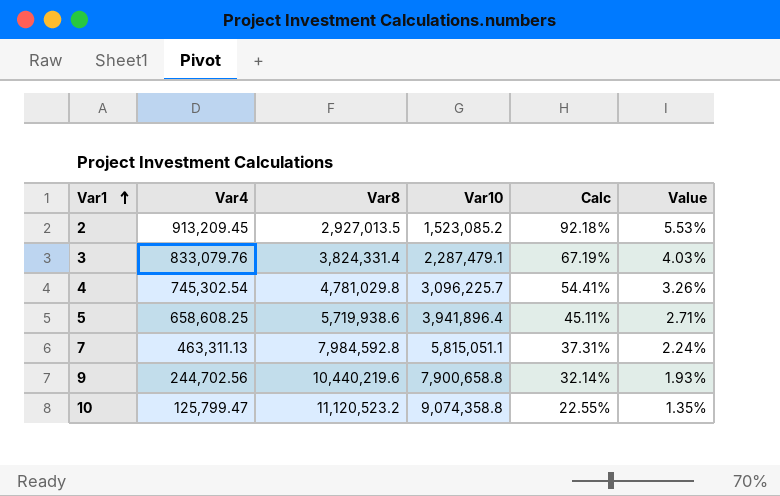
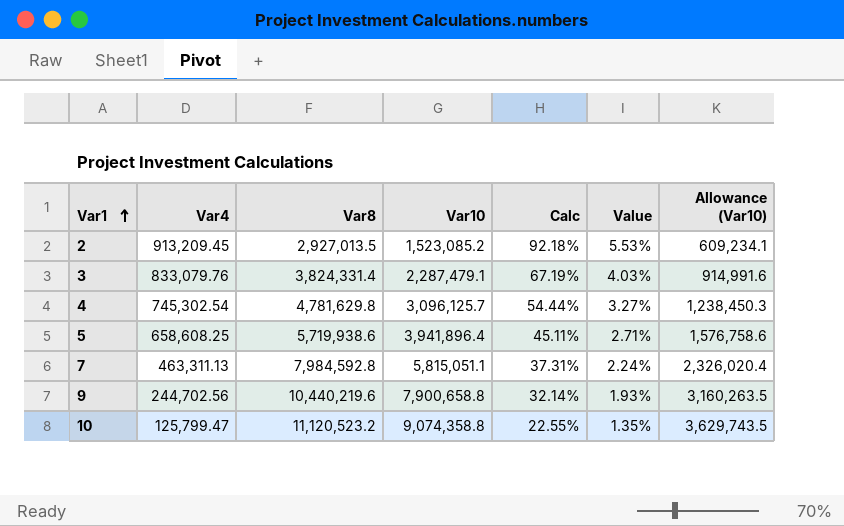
column Allowance (Var10) | formula: none -> [Var10] * 0.4
4 | Var8: 4,781,029.8 -> 4,781,629.8
4 | Var10: 3,096,225.7 -> 3,096,125.7
4 | Calc: 54.41% -> 54.44%
4 | Value: 3.26% -> 3.27%

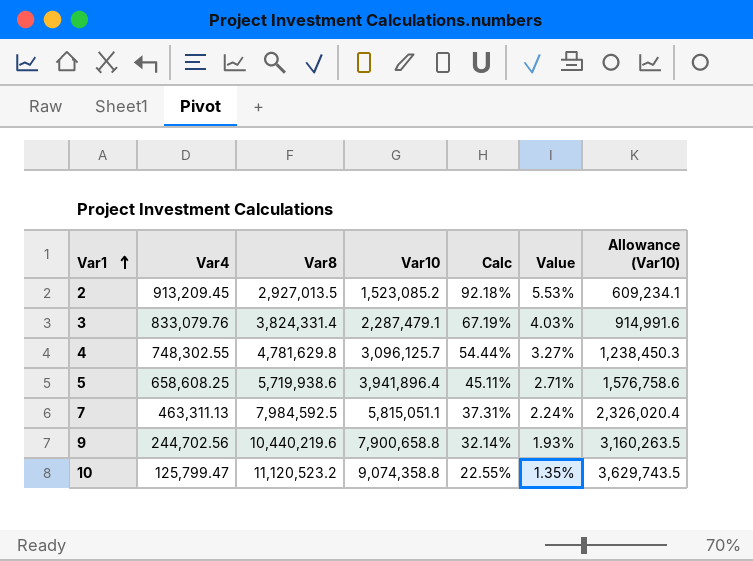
4 | Var4: 745,302.54 -> 748,302.55
7 | Var8: 7,984,592.8 -> 7,984,592.5

